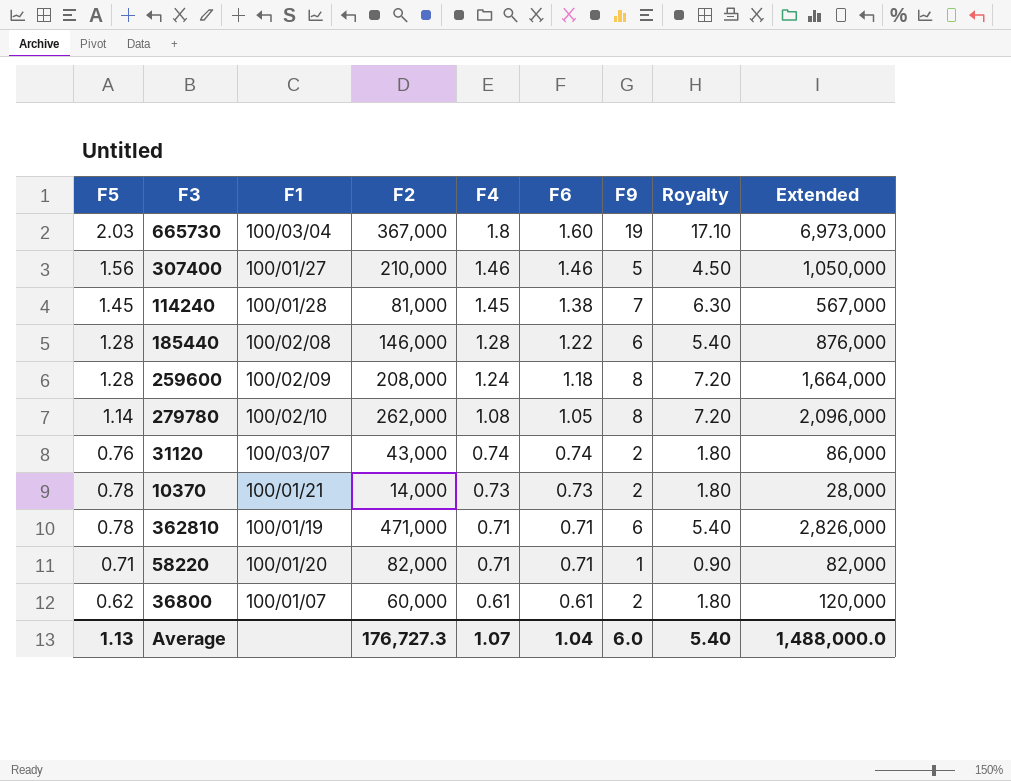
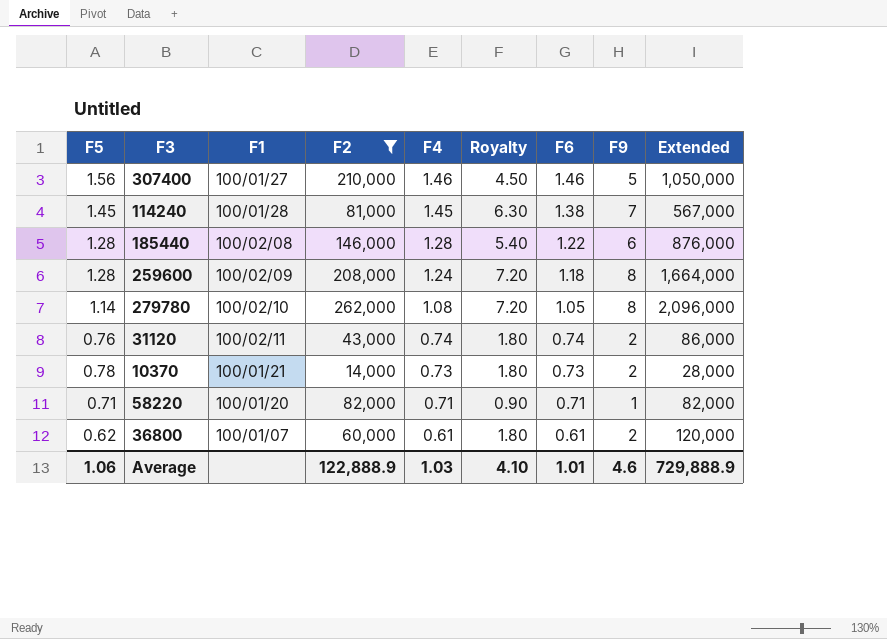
filter: none -> F2 <= 262,000
column Royalty | position: 8 -> 6
31120 | F1: 100/03/07 -> 100/02/11
Average | F5: 1.13 -> 1.06
Average | F2: 176,727.3 -> 122,888.9
Average | F4: 1.07 -> 1.03
Average | Royalty: 5.40 -> 4.10
Average | F6: 1.04 -> 1.01
Average | F9: 6.0 -> 4.6
Average | Extended: 1,488,000.0 -> 729,888.9

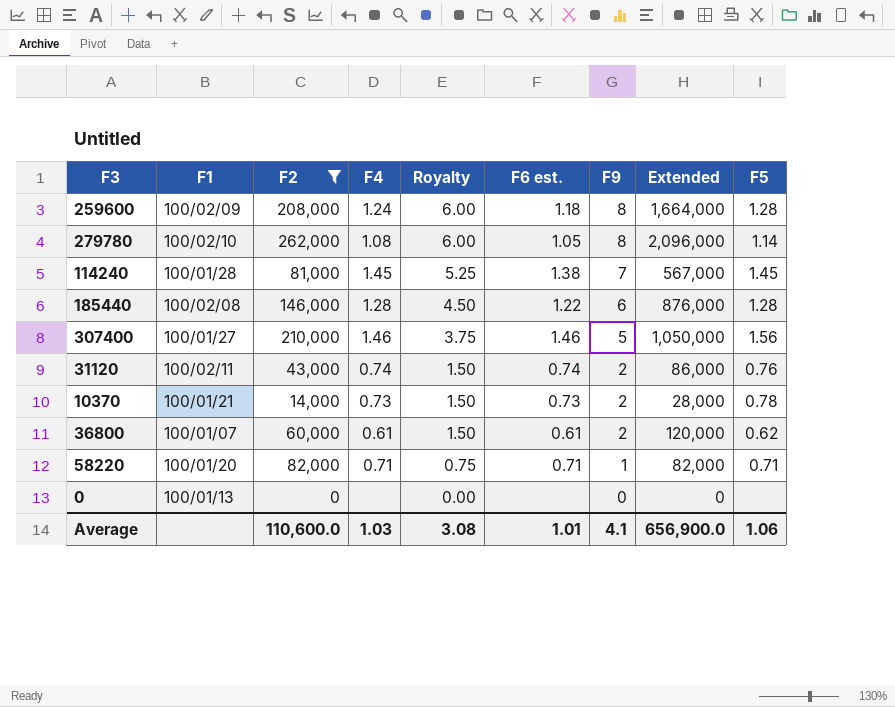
row order: F4 descending -> Royalty descending
column Royalty | formula: [F9] * 0.9 -> [F9] * 0.75
column name: F6 -> F6 est.
column F5 | position: 1 -> 9
row 0: none -> 100/01/13 | 0 | none | 0.00 | none | 0 | 0 | none
Average | F2: 122,888.9 -> 110,600.0
Average | Royalty: 4.10 -> 3.08
Average | F9: 4.6 -> 4.1
Average | Extended: 729,888.9 -> 656,900.0

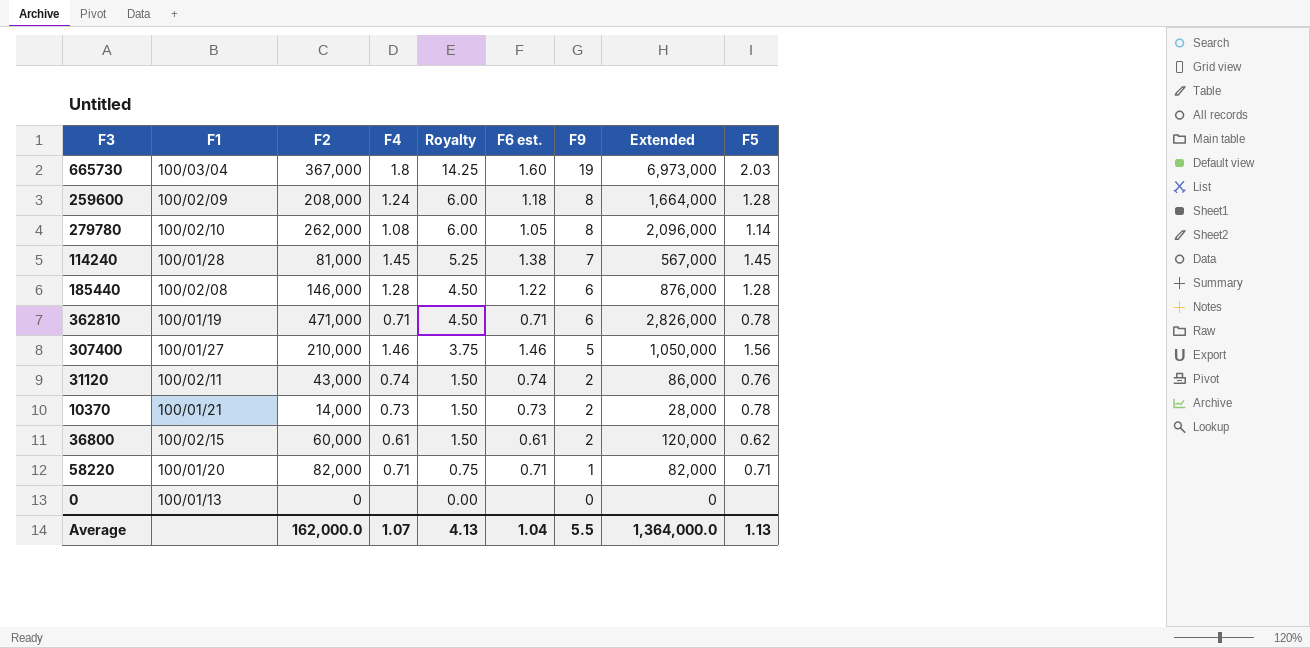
filter: F2 <= 262,000 -> none
36800 | F1: 100/01/07 -> 100/02/15
Average | F2: 110,600.0 -> 162,000.0
Average | F4: 1.03 -> 1.07
Average | Royalty: 3.08 -> 4.13
Average | F6 est.: 1.01 -> 1.04
Average | F9: 4.1 -> 5.5
Average | Extended: 656,900.0 -> 1,364,000.0
Average | F5: 1.06 -> 1.13

